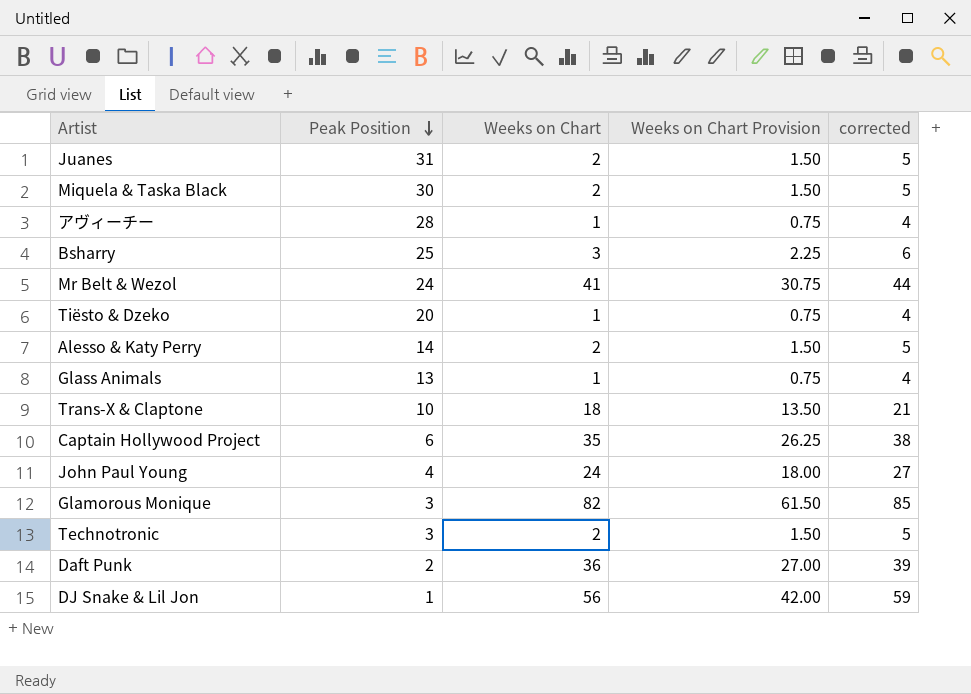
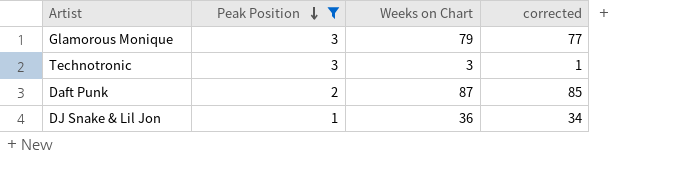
filter: none -> Peak Position <= 3
column Weeks on Chart Provision | formula: [Weeks on Chart] * 0.75 -> none
column corrected | formula: [Weeks on Chart] + 3 -> [Weeks on Chart] - 2
Glamorous Monique | Weeks on Chart: 82 -> 79
Technotronic | Weeks on Chart: 2 -> 3
Daft Punk | Weeks on Chart: 36 -> 87
DJ Snake & Lil Jon | Weeks on Chart: 56 -> 36

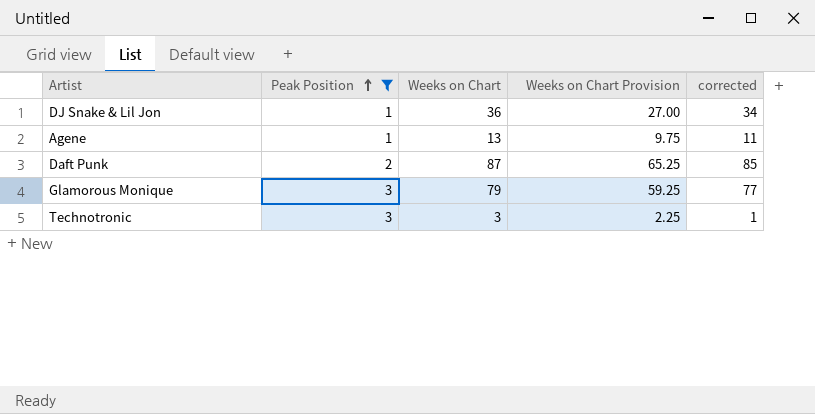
row order: Peak Position descending -> Peak Position ascending
column Weeks on Chart Provision | formula: none -> [Weeks on Chart] * 0.75
row Agene: none -> 1 | 13 | 9.75 | 11

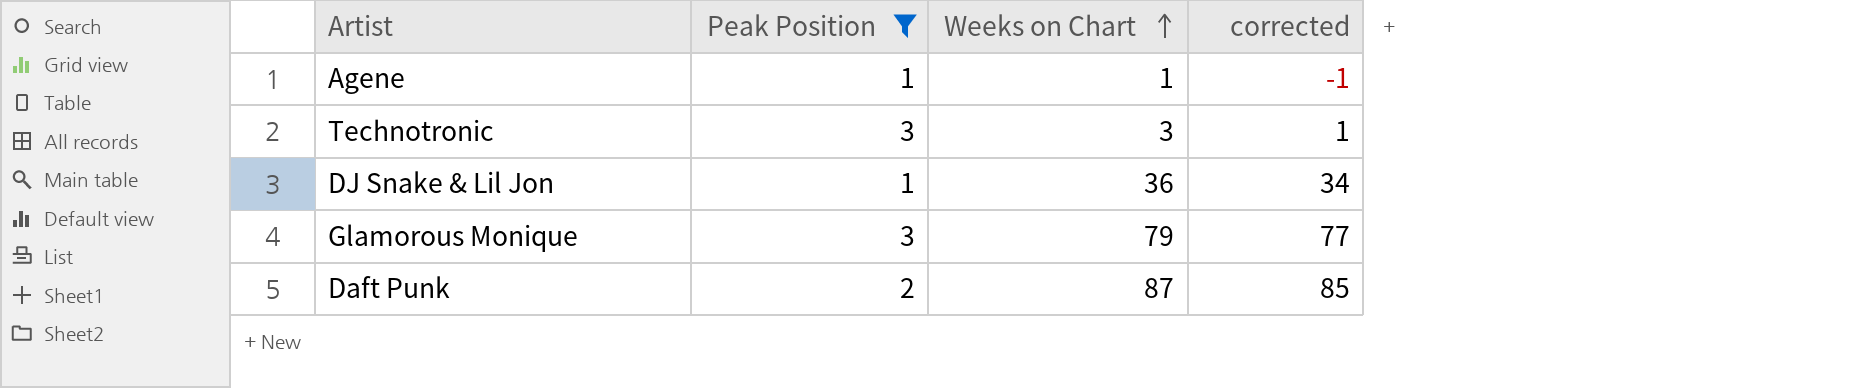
row order: Peak Position ascending -> Weeks on Chart ascending
column Weeks on Chart Provision | formula: [Weeks on Chart] * 0.75 -> none
Agene | Weeks on Chart: 13 -> 1
Agene | corrected: 11 -> -1

